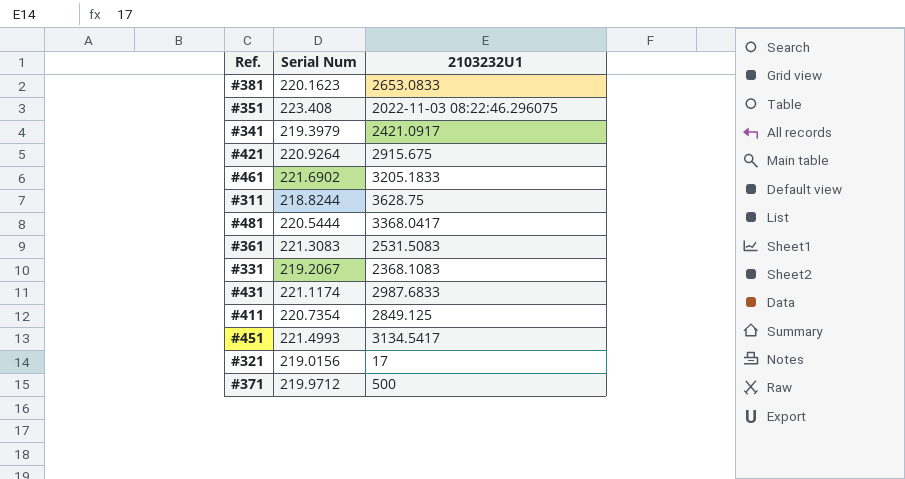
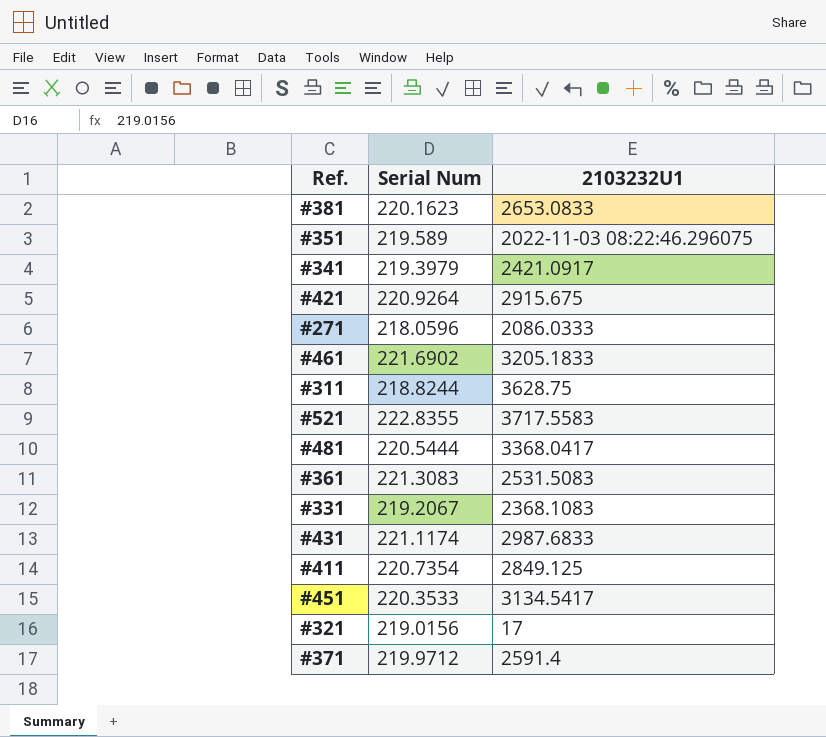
#351 | Serial Num: 223.408 -> 219.589
row #271: none -> 218.0596 | 2086.0333
row #521: none -> 222.8355 | 3717.5583
#451 | Serial Num: 221.4993 -> 220.3533
#371 | 2103232U1: 500 -> 2591.4

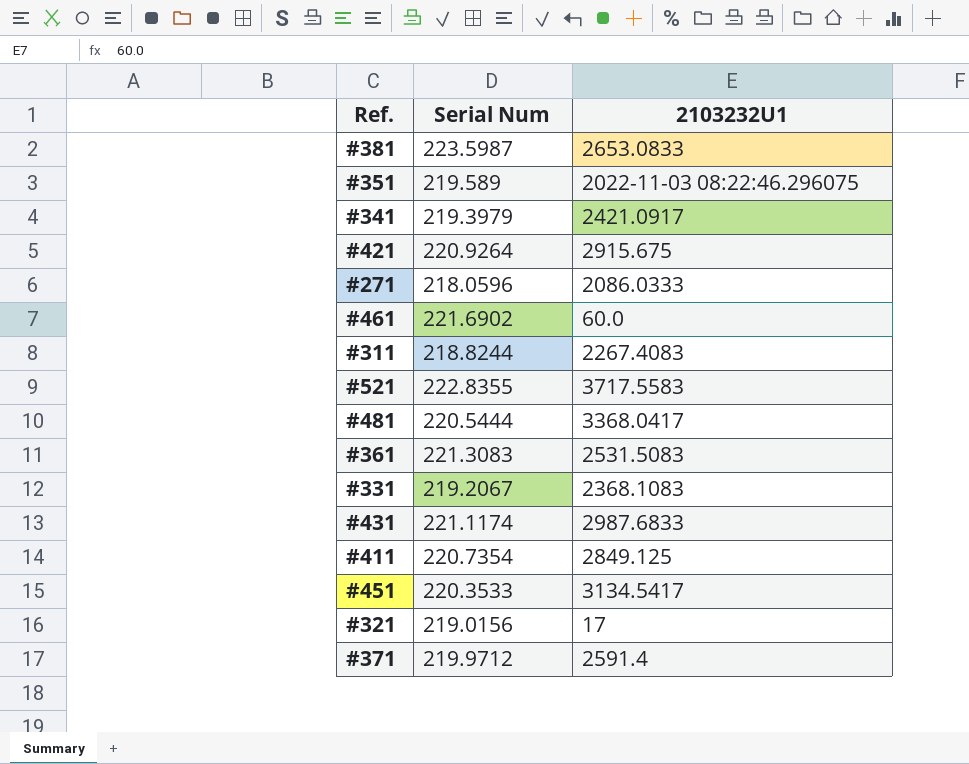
#381 | Serial Num: 220.1623 -> 223.5987
#461 | 2103232U1: 3205.1833 -> 60.0
#311 | 2103232U1: 3628.75 -> 2267.4083

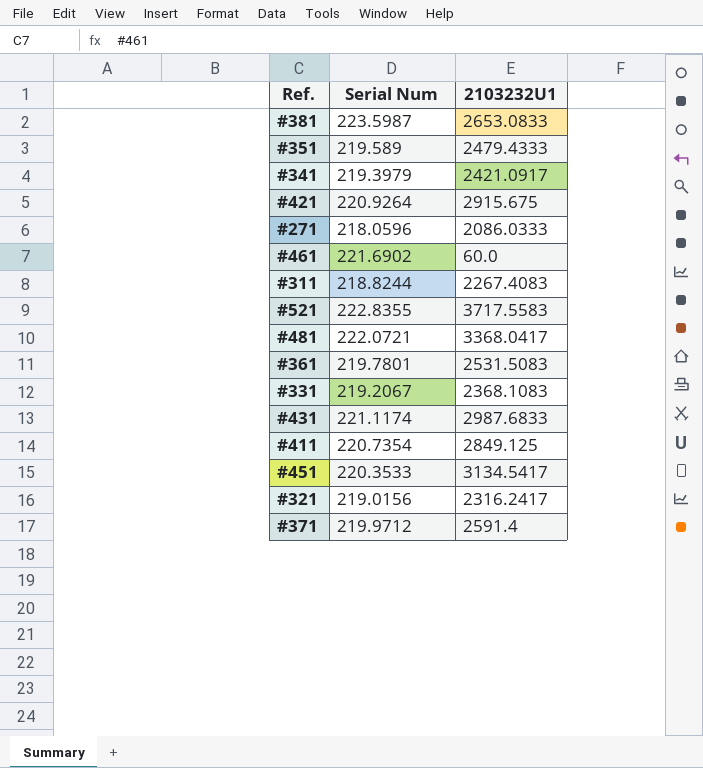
#351 | 2103232U1: 2022-11-03 08:22:46.296075 -> 2479.4333
#481 | Serial Num: 220.5444 -> 222.0721
#361 | Serial Num: 221.3083 -> 219.7801
#321 | 2103232U1: 17 -> 2316.2417

